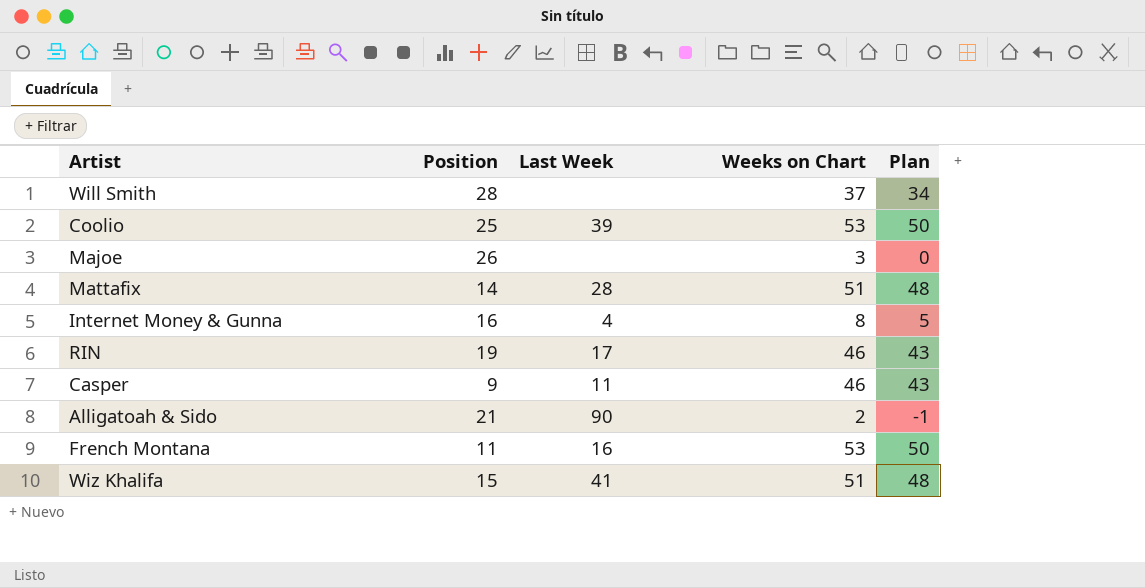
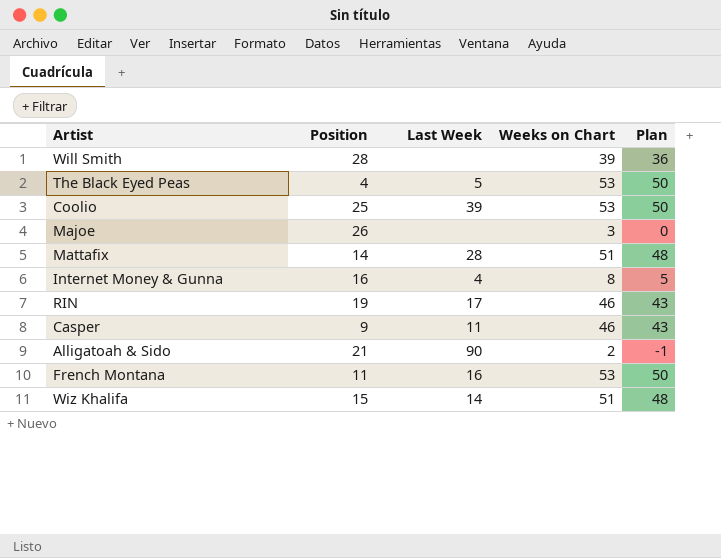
Will Smith | Weeks on Chart: 37 -> 39
Will Smith | Plan: 34 -> 36
row The Black Eyed Peas: none -> 4 | 5 | 53 | 50
Wiz Khalifa | Last Week: 41 -> 14

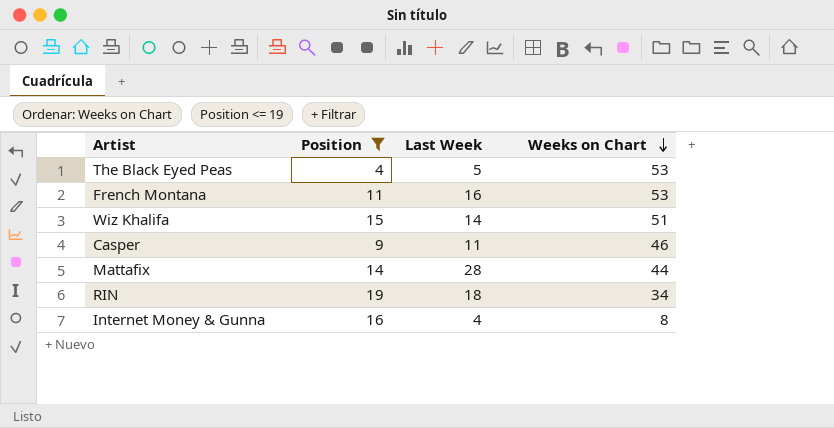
filter: none -> Position <= 19
row order: none -> Weeks on Chart descending
column Plan | formula: [Weeks on Chart] - 3 -> none
Mattafix | Weeks on Chart: 51 -> 44
RIN | Last Week: 17 -> 18
RIN | Weeks on Chart: 46 -> 34

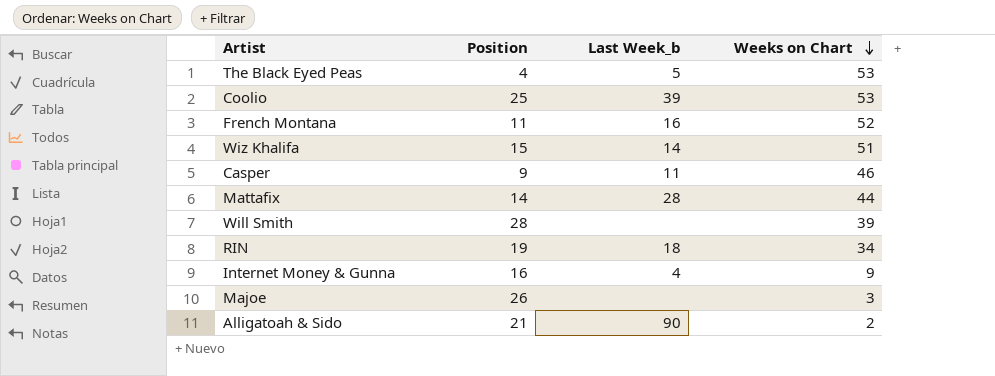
filter: Position <= 19 -> none
column name: Last Week -> Last Week_b
French Montana | Weeks on Chart: 53 -> 52
Internet Money & Gunna | Weeks on Chart: 8 -> 9

